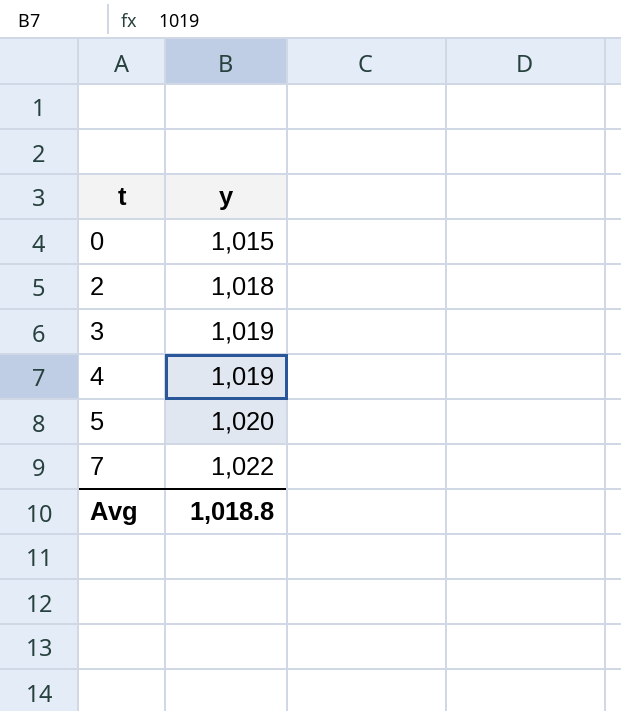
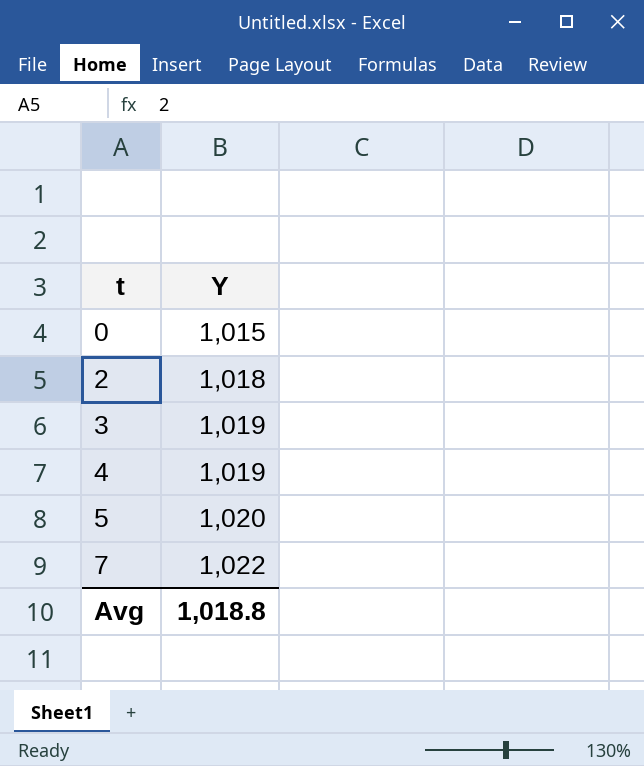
column name: y -> Y

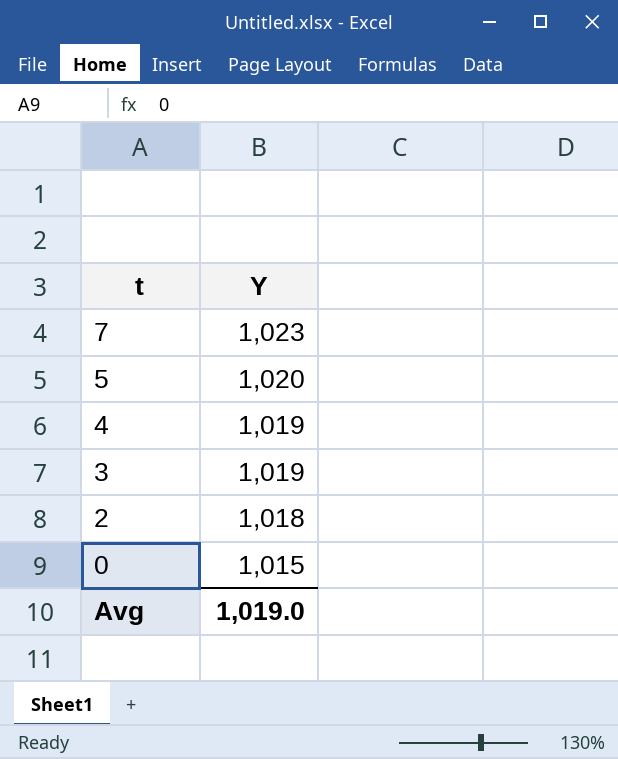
row order: t ascending -> t descending
7 | Y: 1,022 -> 1,023
Avg | Y: 1,018.8 -> 1,019.0

